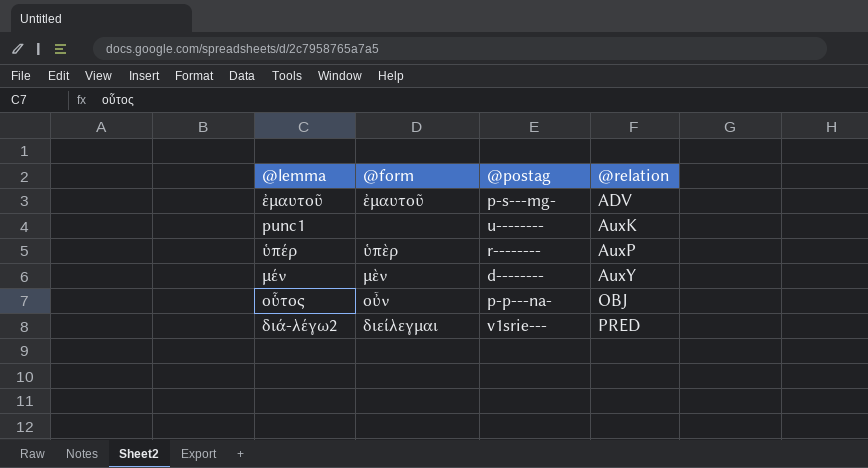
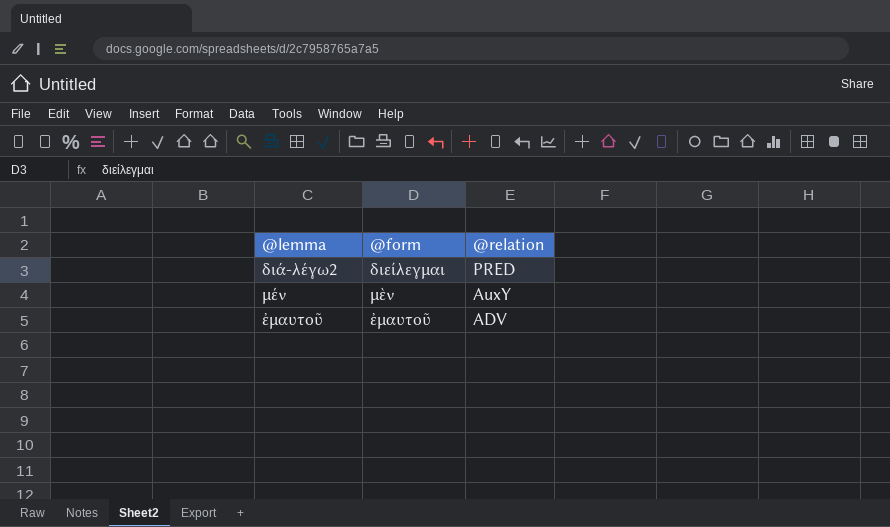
row order: @relation ascending -> @relation descending
column @postag | position: 3 -> none
row punc1: none | u-------- | AuxK -> none
row ὑπέρ: ὑπὲρ | r-------- | AuxP -> none
row οὗτος: οὖν | p-p---na- | OBJ -> none

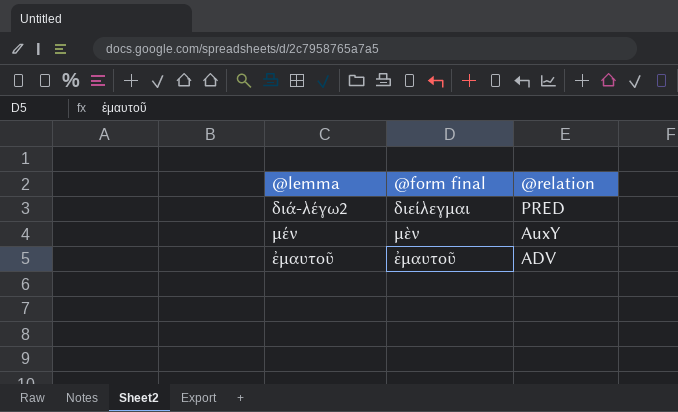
column name: @form -> @form final

